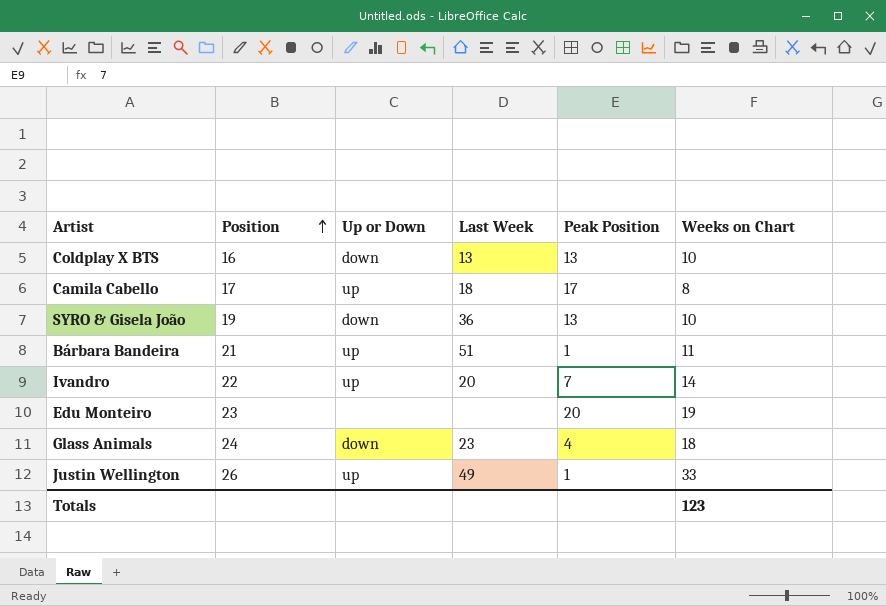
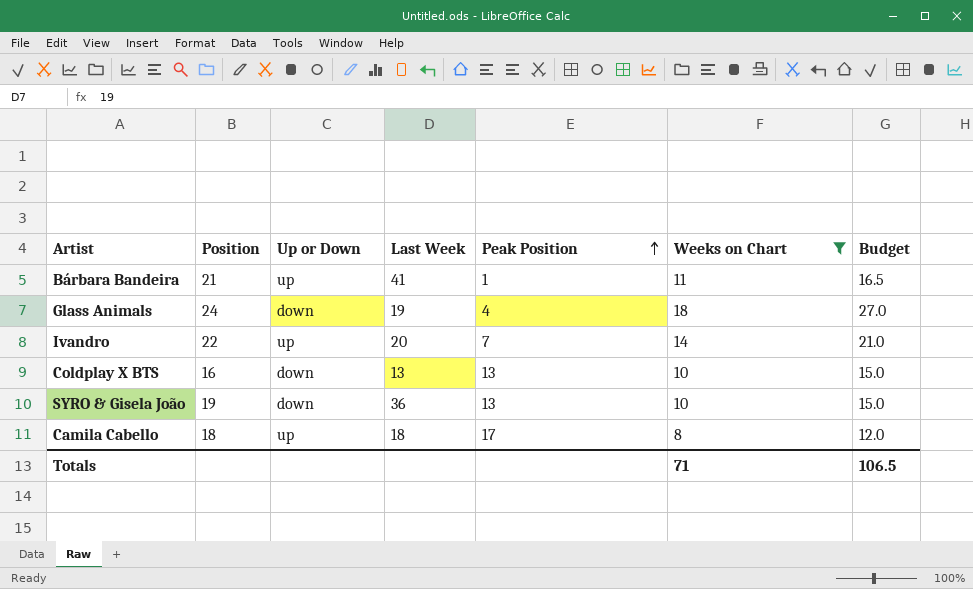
filter: none -> Weeks on Chart <= 18
row order: Position ascending -> Peak Position ascending
column Budget | formula: none -> [Weeks on Chart] * 1.5
Bárbara Bandeira | Last Week: 51 -> 41
Glass Animals | Last Week: 23 -> 19
Camila Cabello | Position: 17 -> 18
Totals | Weeks on Chart: 123 -> 71

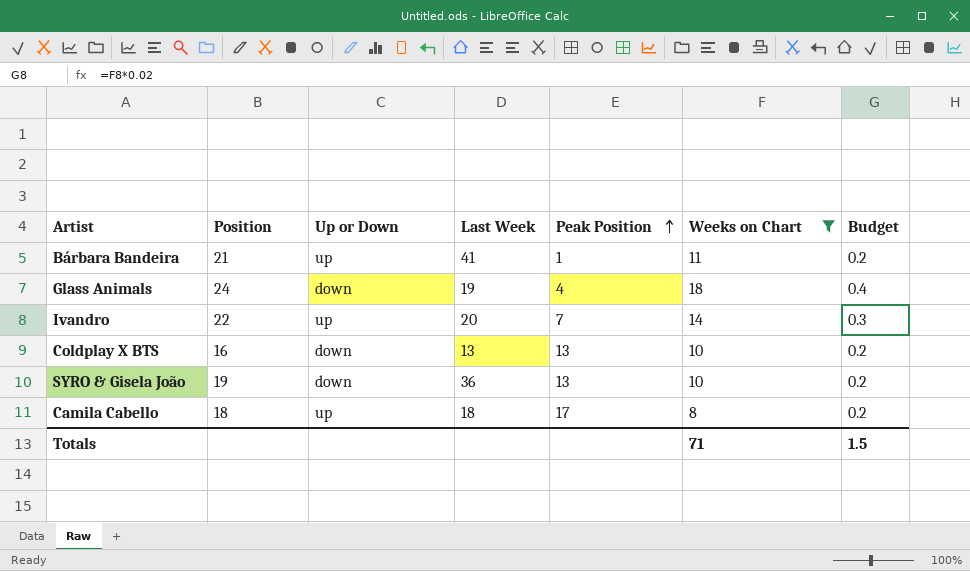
column Budget | formula: [Weeks on Chart] * 1.5 -> [Weeks on Chart] * 0.02
Totals | Budget: 106.5 -> 1.5

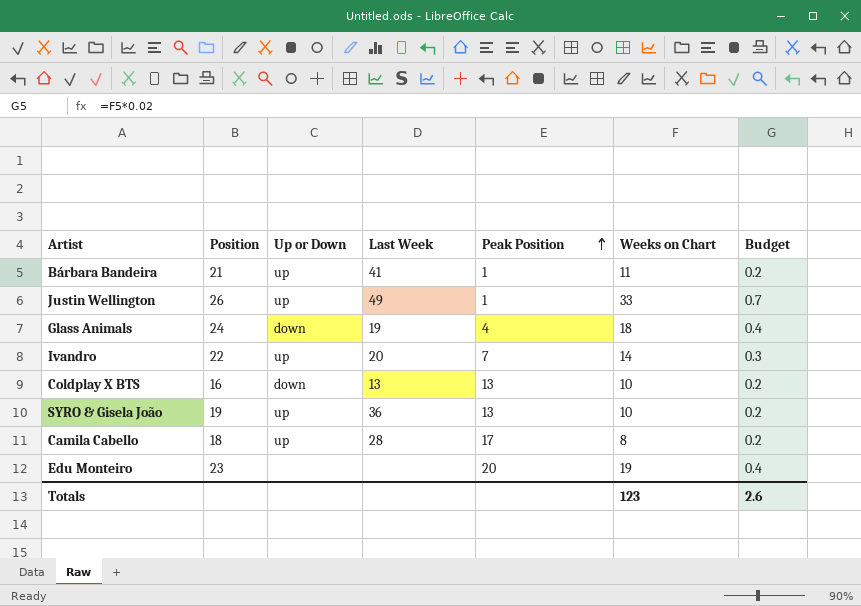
filter: Weeks on Chart <= 18 -> none
SYRO & Gisela João | Up or Down: down -> up
Camila Cabello | Last Week: 18 -> 28
Totals | Weeks on Chart: 71 -> 123
Totals | Budget: 1.5 -> 2.6

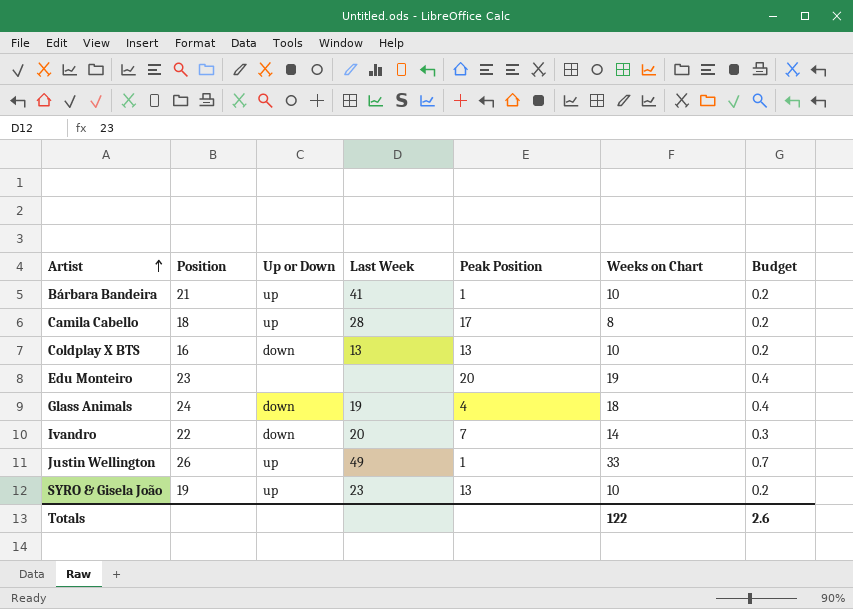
row order: Peak Position ascending -> Artist ascending
Bárbara Bandeira | Weeks on Chart: 11 -> 10
Ivandro | Up or Down: up -> down
SYRO & Gisela João | Last Week: 36 -> 23
Totals | Weeks on Chart: 123 -> 122

